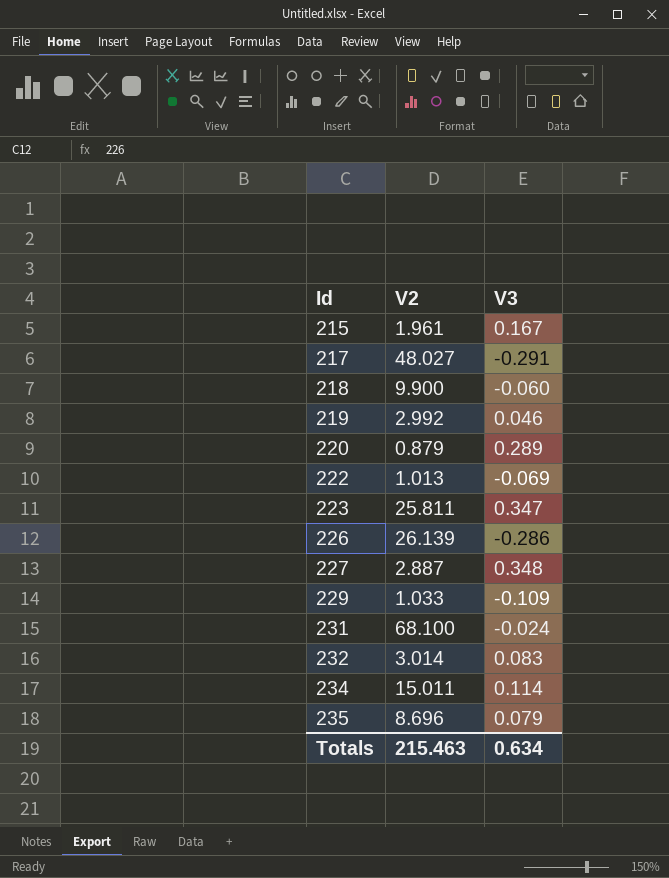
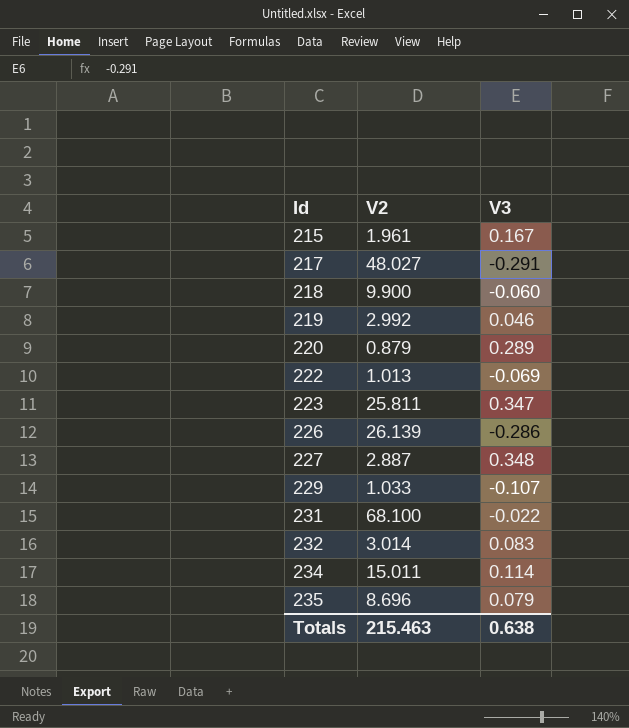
229 | V3: -0.109 -> -0.107
231 | V3: -0.024 -> -0.022
Totals | V3: 0.634 -> 0.638

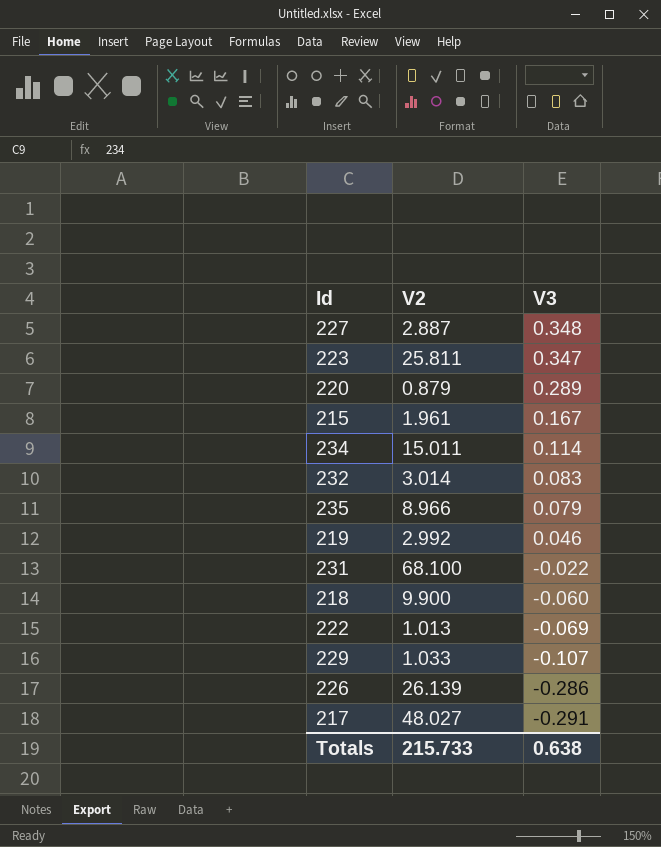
row order: Id ascending -> V3 descending
235 | V2: 8.696 -> 8.966
Totals | V2: 215.463 -> 215.733

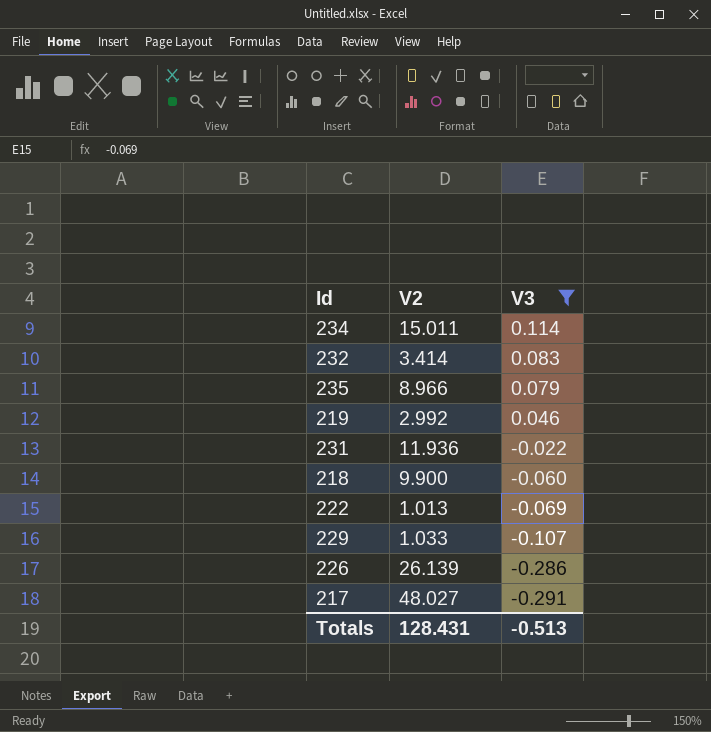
filter: none -> V3 <= 0.114
232 | V2: 3.014 -> 3.414
231 | V2: 68.100 -> 11.936
Totals | V2: 215.733 -> 128.431
Totals | V3: 0.638 -> -0.513

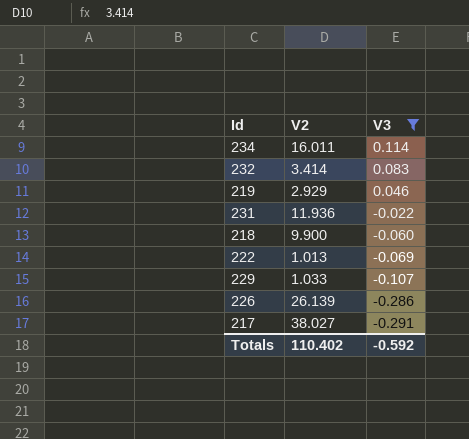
row 235: 8.966 | 0.079 -> none
234 | V2: 15.011 -> 16.011
219 | V2: 2.992 -> 2.929
217 | V2: 48.027 -> 38.027
Totals | V2: 128.431 -> 110.402
Totals | V3: -0.513 -> -0.592

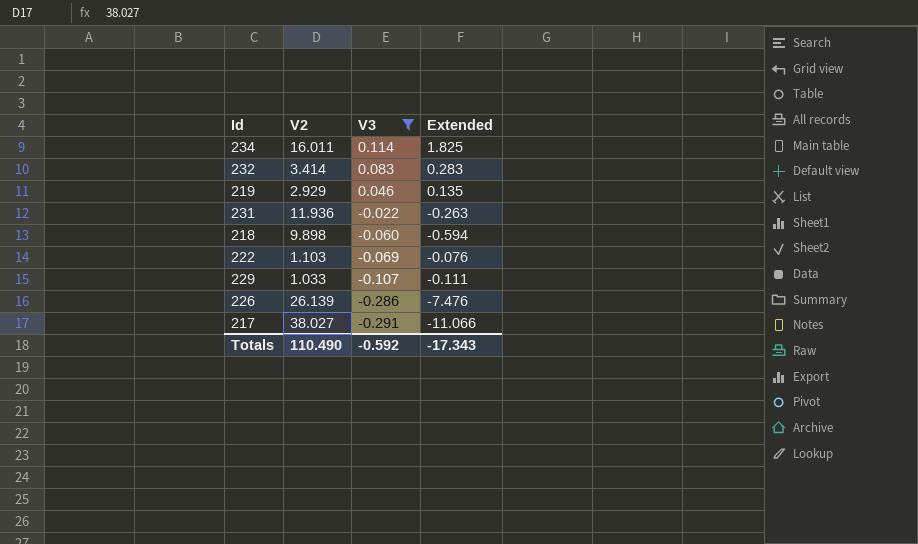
column Extended | formula: none -> [V2] * [V3]
218 | V2: 9.900 -> 9.898
222 | V2: 1.013 -> 1.103
Totals | V2: 110.402 -> 110.490

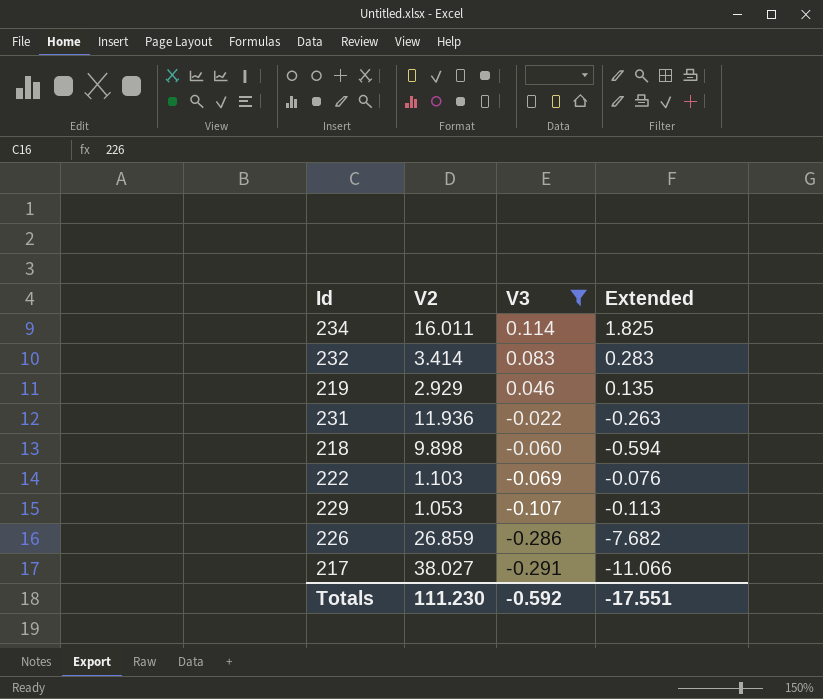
229 | V2: 1.033 -> 1.053
229 | Extended: -0.111 -> -0.113
226 | V2: 26.139 -> 26.859
226 | Extended: -7.476 -> -7.682
Totals | V2: 110.490 -> 111.230
Totals | Extended: -17.343 -> -17.551

